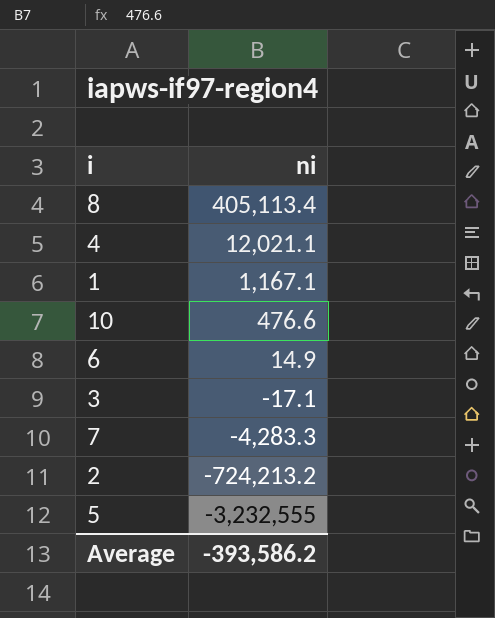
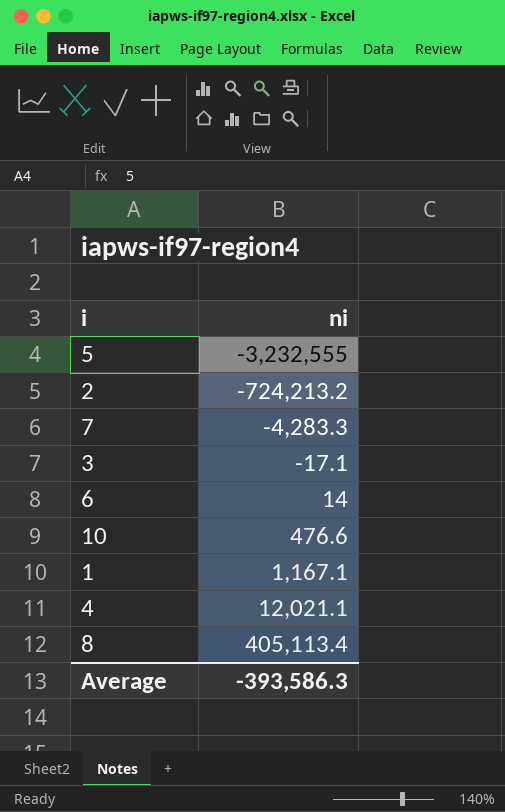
row order: ni descending -> ni ascending
6 | ni: 14.9 -> 14
Average | ni: -393,586.2 -> -393,586.3

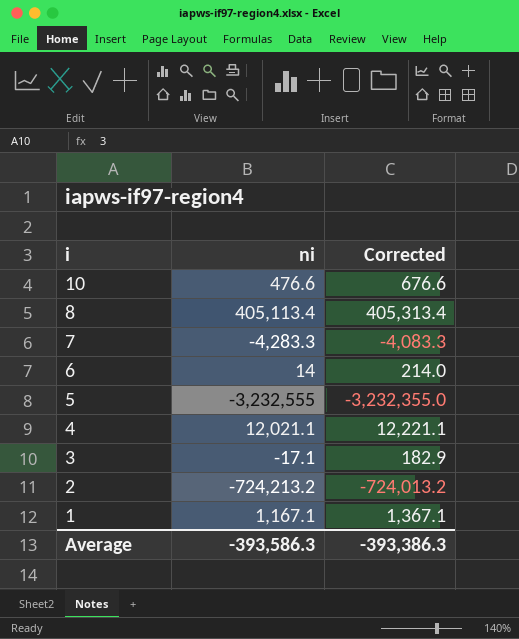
row order: ni ascending -> i descending
column Corrected | formula: none -> [ni] + 200

